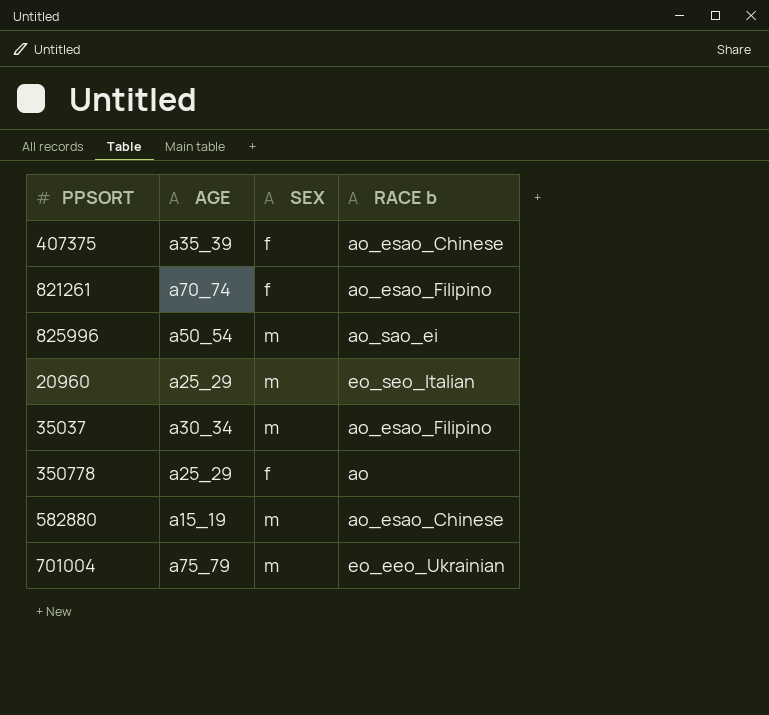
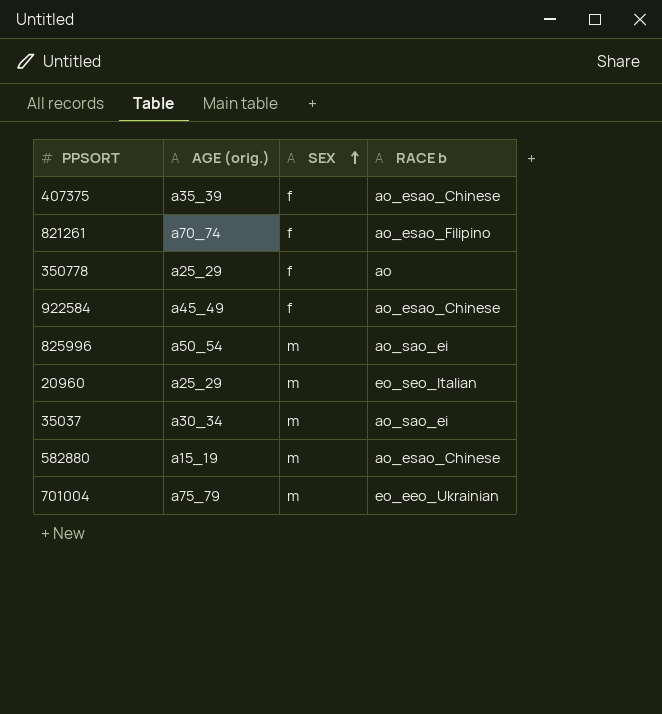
row order: none -> SEX ascending
column name: AGE -> AGE (orig.)
row 922584: none -> a45_49 | f | ao_esao_Chinese
35037 | RACE b: ao_esao_Filipino -> ao_sao_ei

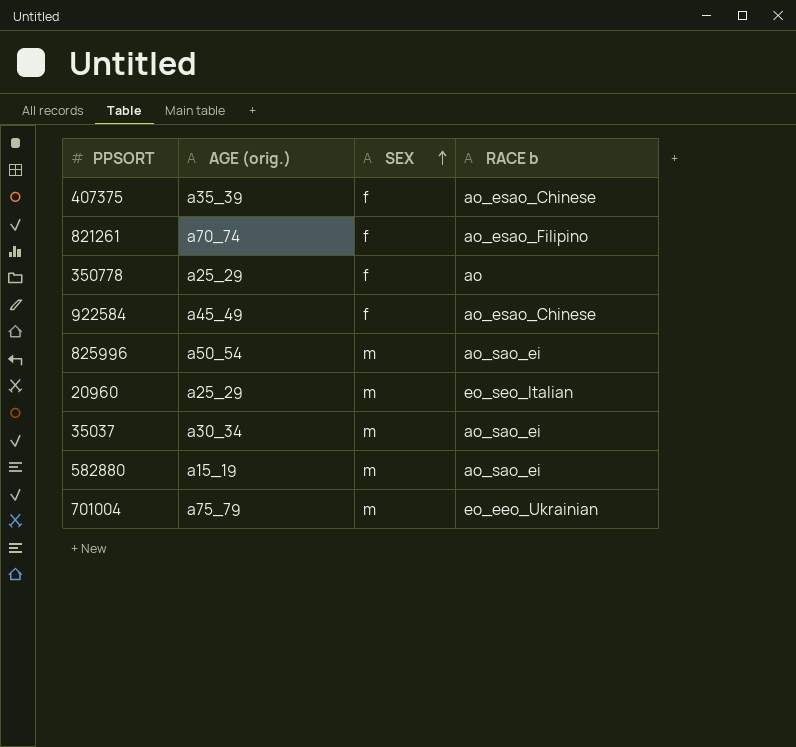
582880 | RACE b: ao_esao_Chinese -> ao_sao_ei

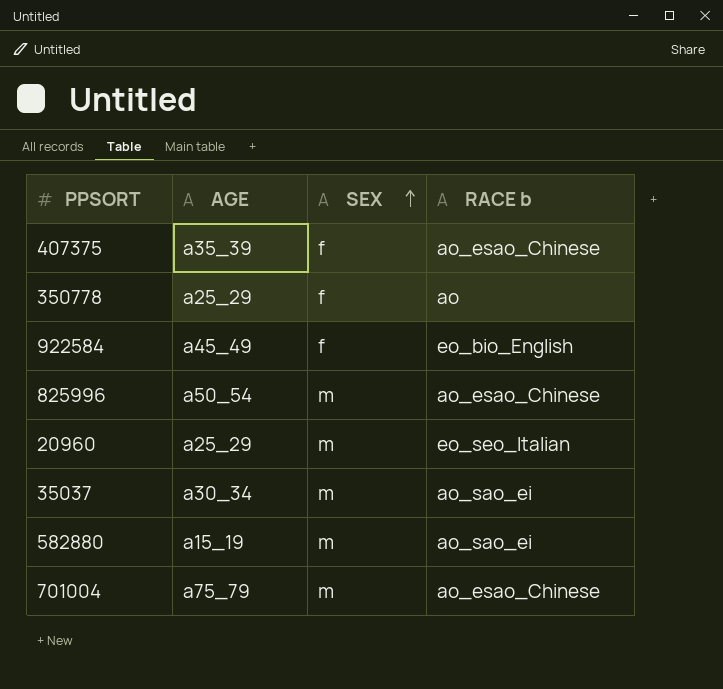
column name: AGE (orig.) -> AGE
row 821261: a70_74 | f | ao_esao_Filipino -> none
922584 | RACE b: ao_esao_Chinese -> eo_bio_English
825996 | RACE b: ao_sao_ei -> ao_esao_Chinese
701004 | RACE b: eo_eeo_Ukrainian -> ao_esao_Chinese

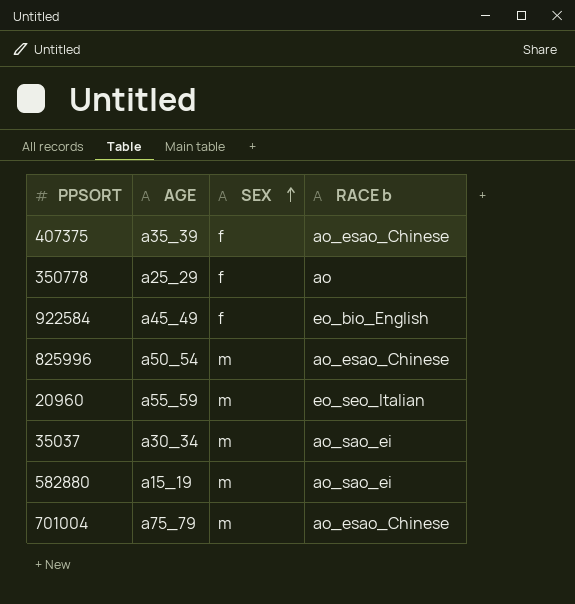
20960 | AGE: a25_29 -> a55_59

